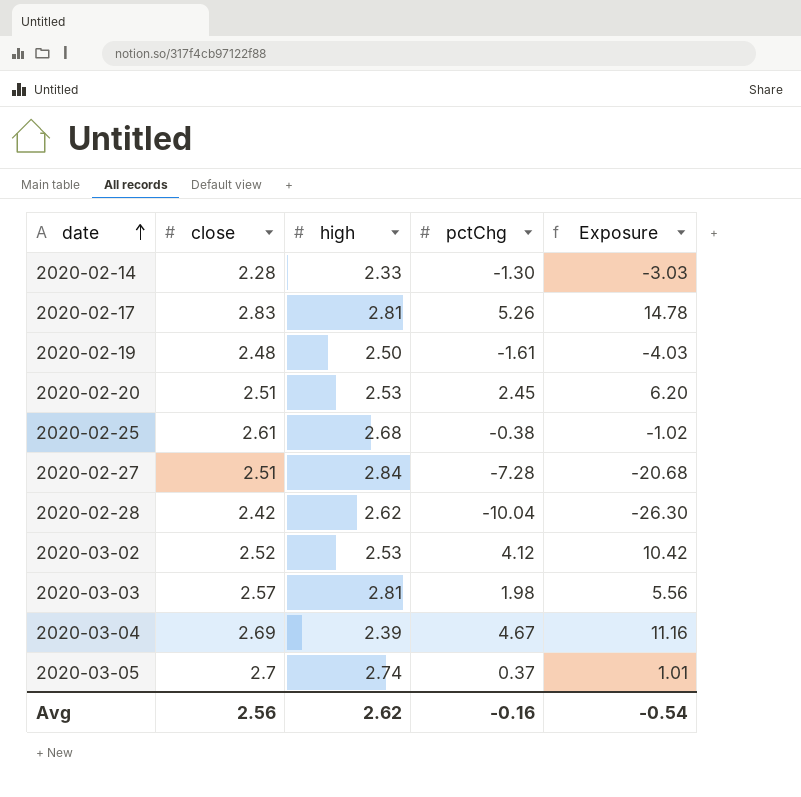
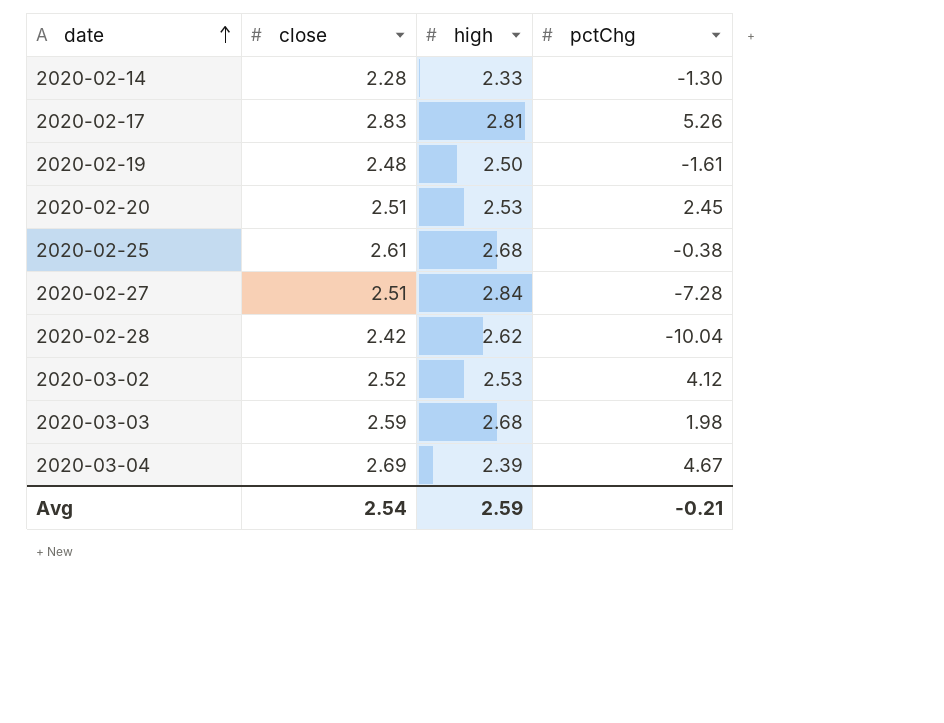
column Exposure | formula: [high] * [pctChg] -> none
row 2020-03-05: 2.7 | 2.74 | 0.37 | 1.01 -> none
2020-03-03 | close: 2.57 -> 2.59
2020-03-03 | high: 2.81 -> 2.68
Avg | close: 2.56 -> 2.54
Avg | high: 2.62 -> 2.59
Avg | pctChg: -0.16 -> -0.21

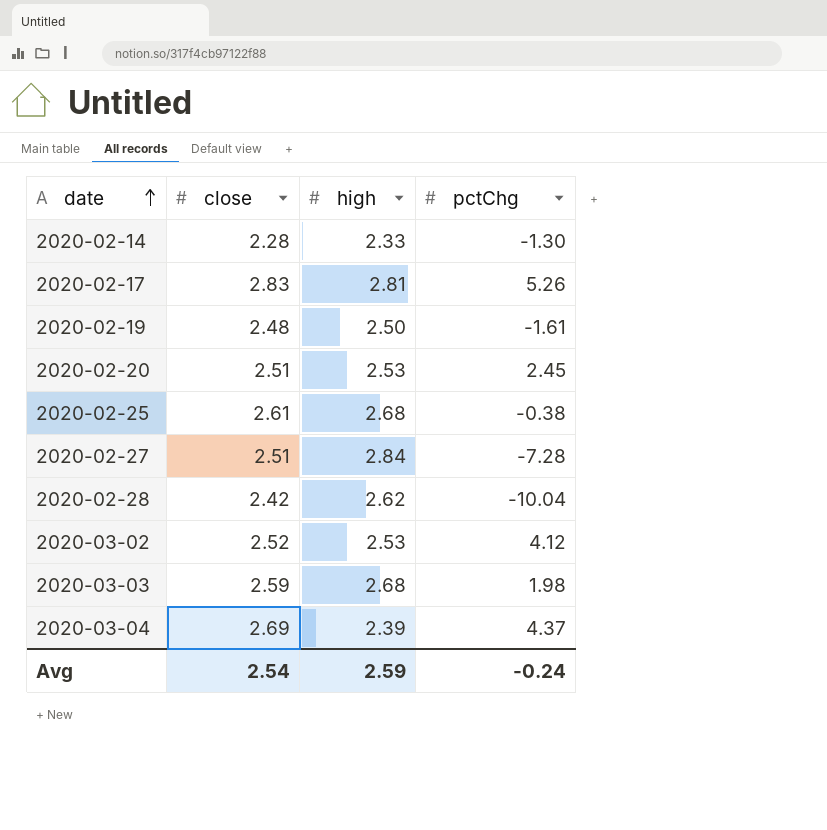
2020-03-04 | pctChg: 4.67 -> 4.37
Avg | pctChg: -0.21 -> -0.24

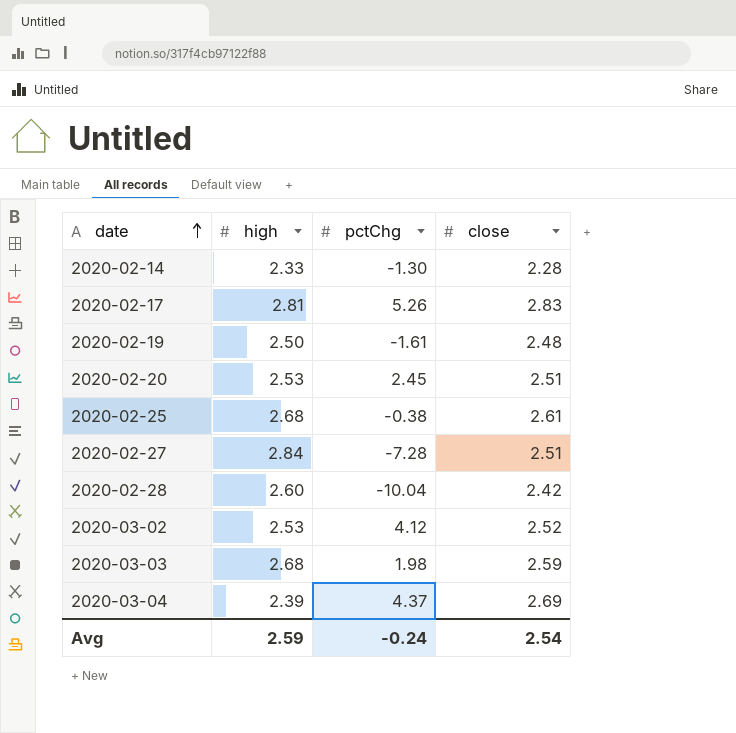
column close | position: 2 -> 4
2020-02-28 | high: 2.62 -> 2.60

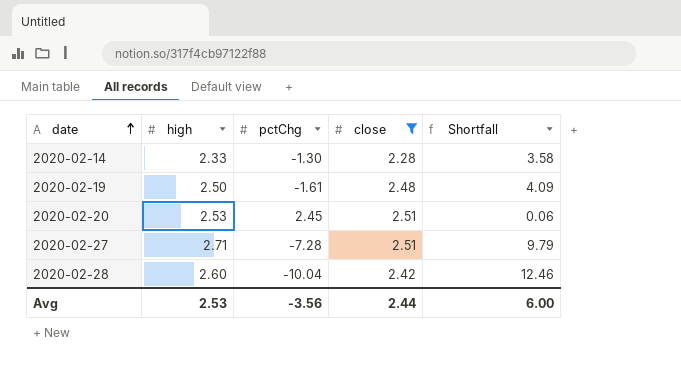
filter: none -> close <= 2.51
column Shortfall | formula: none -> [close] - [pctChg]
2020-02-27 | high: 2.84 -> 2.71
Avg | high: 2.59 -> 2.53
Avg | pctChg: -0.24 -> -3.56
Avg | close: 2.54 -> 2.44

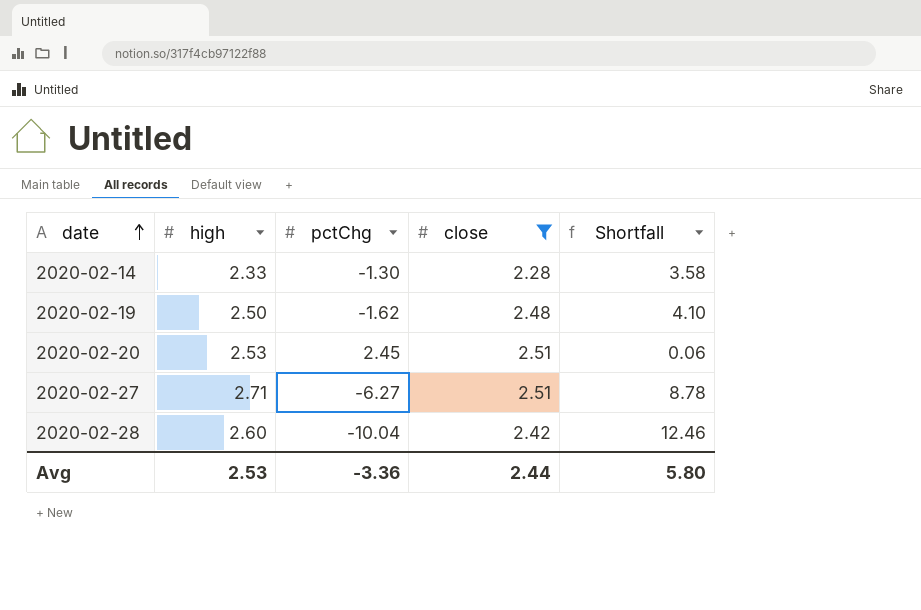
2020-02-19 | pctChg: -1.61 -> -1.62
2020-02-19 | Shortfall: 4.09 -> 4.10
2020-02-27 | pctChg: -7.28 -> -6.27
2020-02-27 | Shortfall: 9.79 -> 8.78
Avg | pctChg: -3.56 -> -3.36
Avg | Shortfall: 6.00 -> 5.80

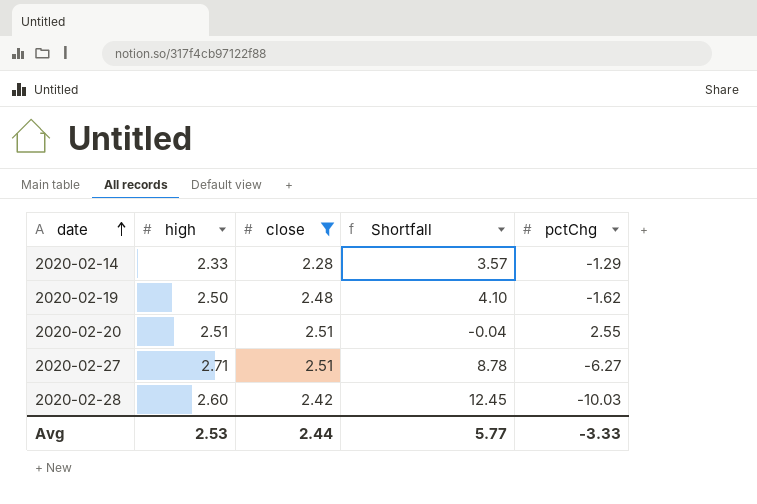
column pctChg | position: 3 -> 5
2020-02-14 | Shortfall: 3.58 -> 3.57
2020-02-14 | pctChg: -1.30 -> -1.29
2020-02-20 | high: 2.53 -> 2.51
2020-02-20 | Shortfall: 0.06 -> -0.04
2020-02-20 | pctChg: 2.45 -> 2.55
2020-02-28 | Shortfall: 12.46 -> 12.45
2020-02-28 | pctChg: -10.04 -> -10.03
Avg | Shortfall: 5.80 -> 5.77
Avg | pctChg: -3.36 -> -3.33

